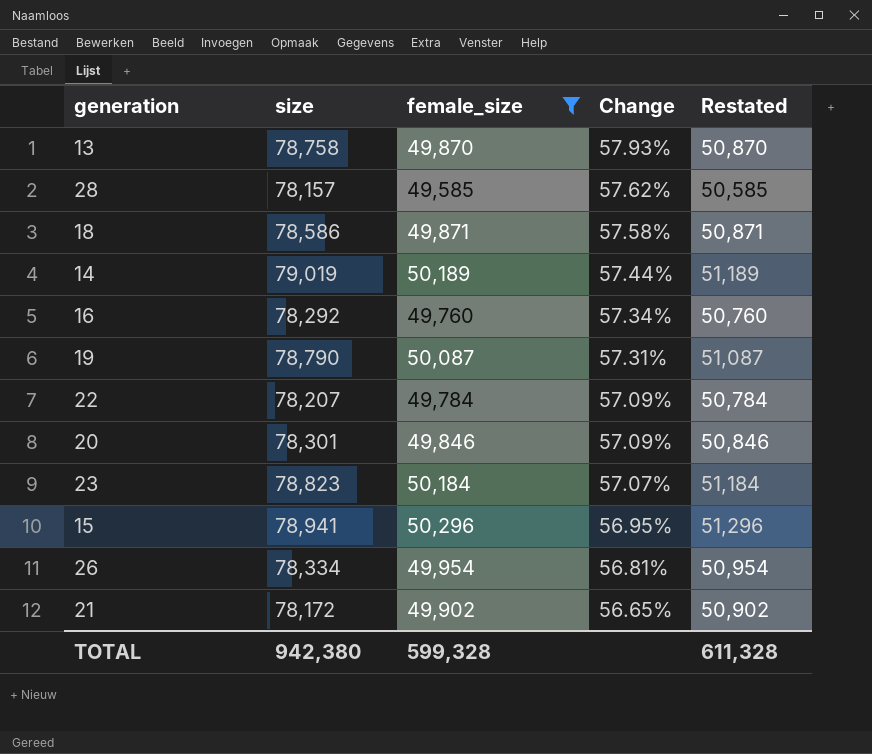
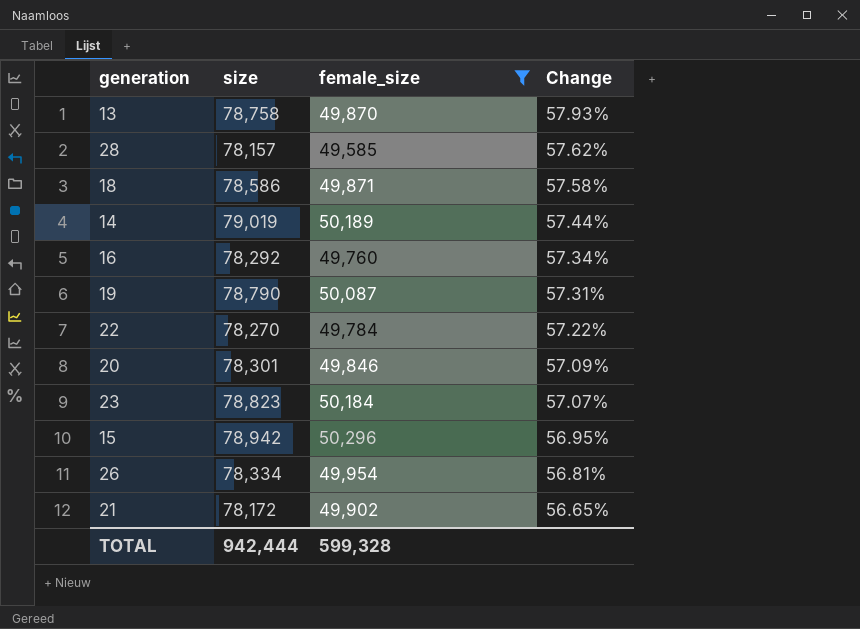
column Restated | formula: [female_size] + 1000 -> none
22 | size: 78,207 -> 78,270
22 | Change: 57.09% -> 57.22%
15 | size: 78,941 -> 78,942
TOTAL | size: 942,380 -> 942,444

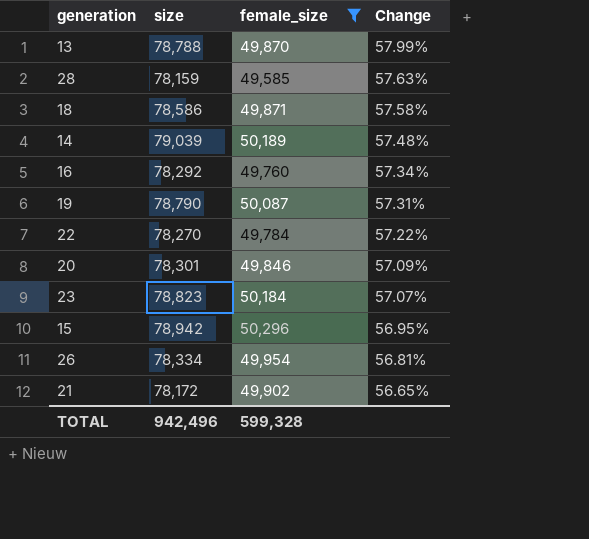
13 | size: 78,758 -> 78,788
13 | Change: 57.93% -> 57.99%
28 | size: 78,157 -> 78,159
28 | Change: 57.62% -> 57.63%
14 | size: 79,019 -> 79,039
14 | Change: 57.44% -> 57.48%
TOTAL | size: 942,444 -> 942,496

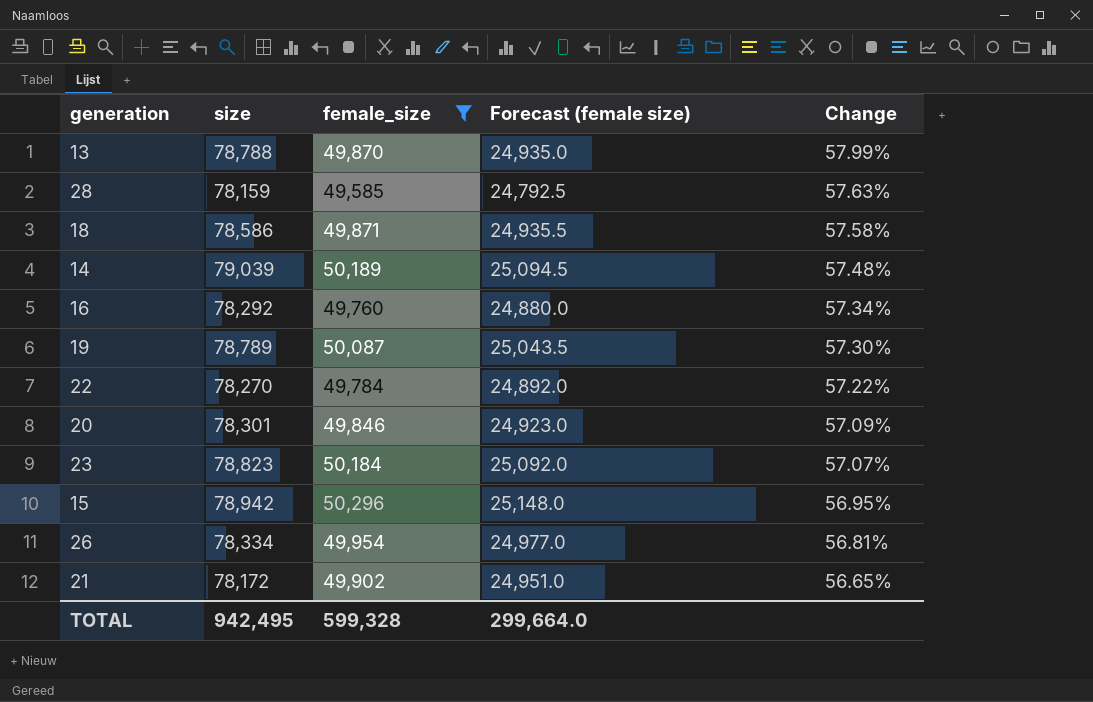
column Forecast (female size) | formula: none -> [female_size] * 0.5
19 | size: 78,790 -> 78,789
19 | Change: 57.31% -> 57.30%
TOTAL | size: 942,496 -> 942,495

